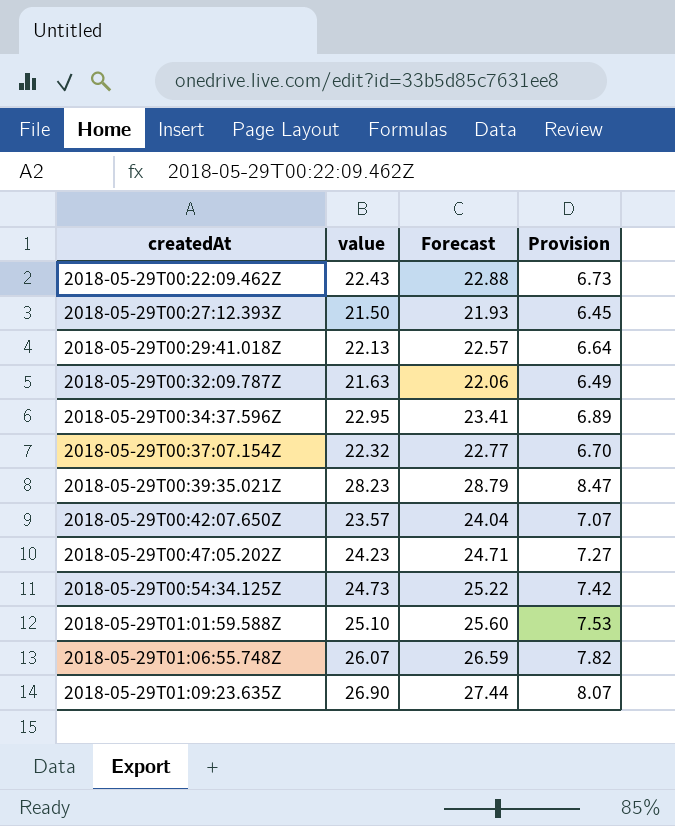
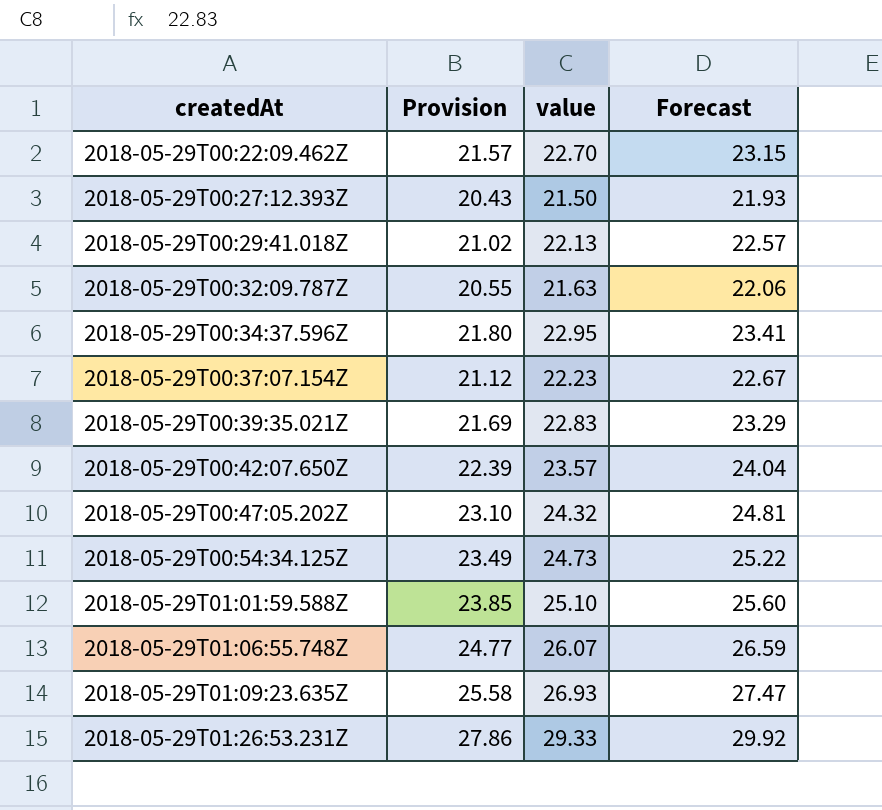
column Provision | formula: [value] * 0.3 -> [value] * 0.95
column Provision | position: 4 -> 2
2018-05-29T00:22:09.462Z | value: 22.43 -> 22.70
2018-05-29T00:22:09.462Z | Forecast: 22.88 -> 23.15
2018-05-29T00:37:07.154Z | value: 22.32 -> 22.23
2018-05-29T00:37:07.154Z | Forecast: 22.77 -> 22.67
2018-05-29T00:39:35.021Z | value: 28.23 -> 22.83
2018-05-29T00:39:35.021Z | Forecast: 28.79 -> 23.29
2018-05-29T00:47:05.202Z | value: 24.23 -> 24.32
2018-05-29T00:47:05.202Z | Forecast: 24.71 -> 24.81
2018-05-29T01:09:23.635Z | value: 26.90 -> 26.93
2018-05-29T01:09:23.635Z | Forecast: 27.44 -> 27.47
row 2018-05-29T01:26:53.231Z: none -> 27.86 | 29.33 | 29.92

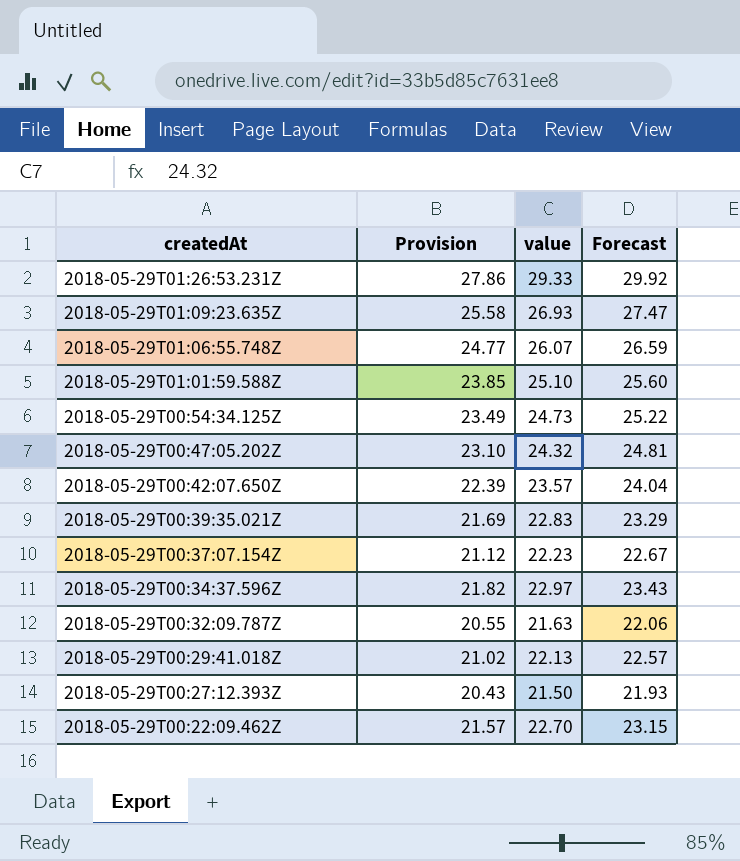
row order: createdAt ascending -> createdAt descending
2018-05-29T00:34:37.596Z | Provision: 21.80 -> 21.82
2018-05-29T00:34:37.596Z | value: 22.95 -> 22.97
2018-05-29T00:34:37.596Z | Forecast: 23.41 -> 23.43

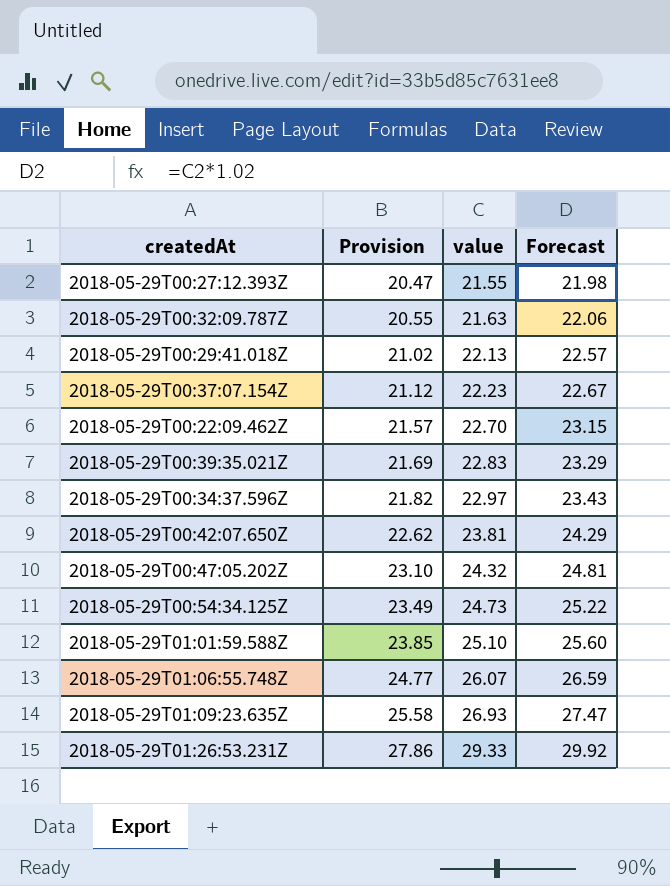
row order: createdAt descending -> Provision ascending
2018-05-29T00:27:12.393Z | Provision: 20.43 -> 20.47
2018-05-29T00:27:12.393Z | value: 21.50 -> 21.55
2018-05-29T00:27:12.393Z | Forecast: 21.93 -> 21.98
2018-05-29T00:42:07.650Z | Provision: 22.39 -> 22.62
2018-05-29T00:42:07.650Z | value: 23.57 -> 23.81
2018-05-29T00:42:07.650Z | Forecast: 24.04 -> 24.29

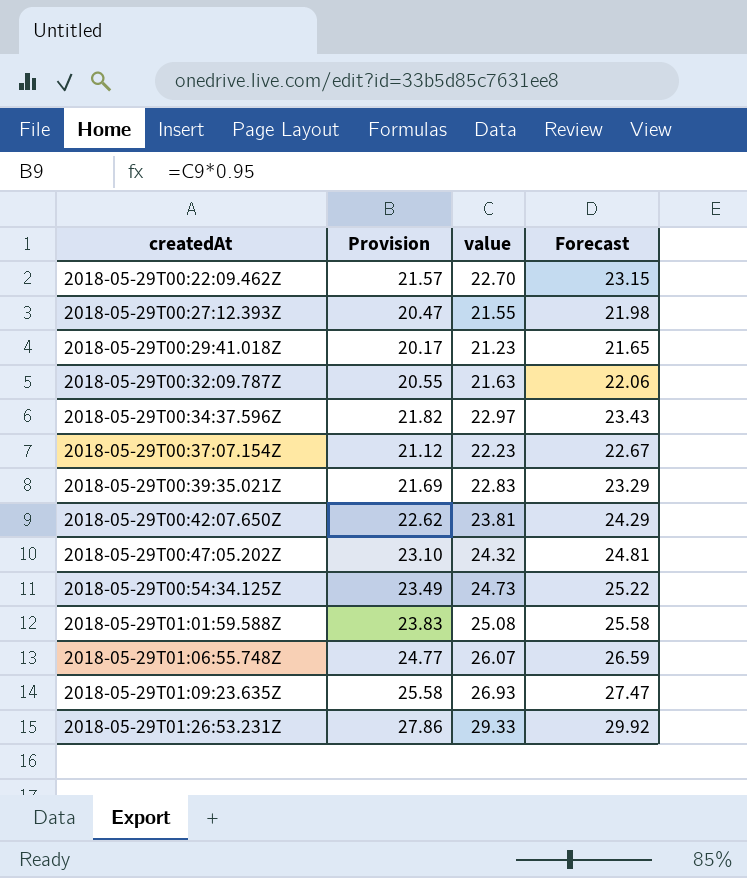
row order: Provision ascending -> createdAt ascending
2018-05-29T00:29:41.018Z | Provision: 21.02 -> 20.17
2018-05-29T00:29:41.018Z | value: 22.13 -> 21.23
2018-05-29T00:29:41.018Z | Forecast: 22.57 -> 21.65
2018-05-29T01:01:59.588Z | Provision: 23.85 -> 23.83
2018-05-29T01:01:59.588Z | value: 25.10 -> 25.08
2018-05-29T01:01:59.588Z | Forecast: 25.60 -> 25.58

